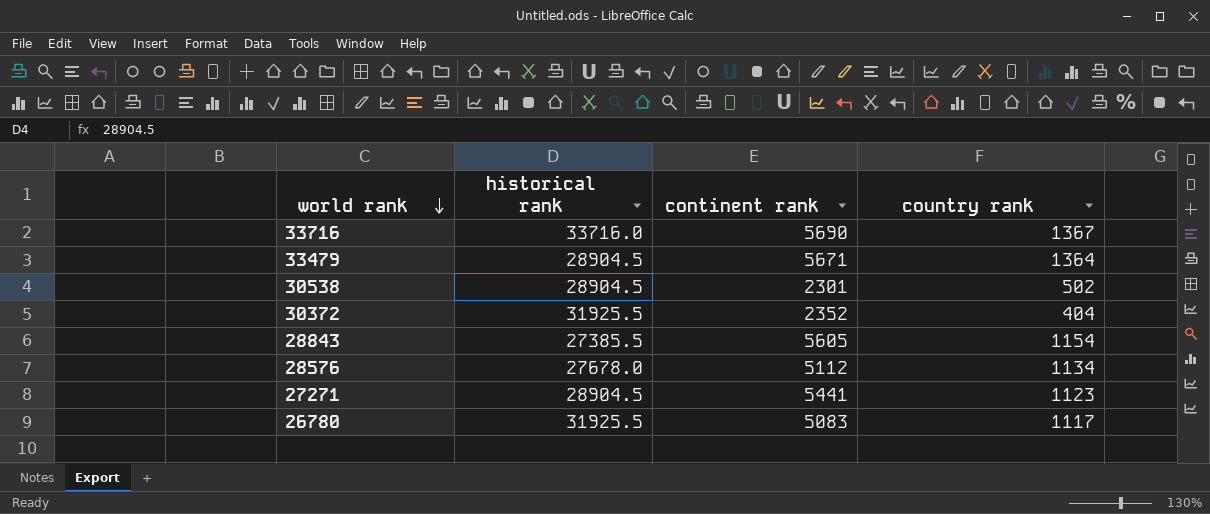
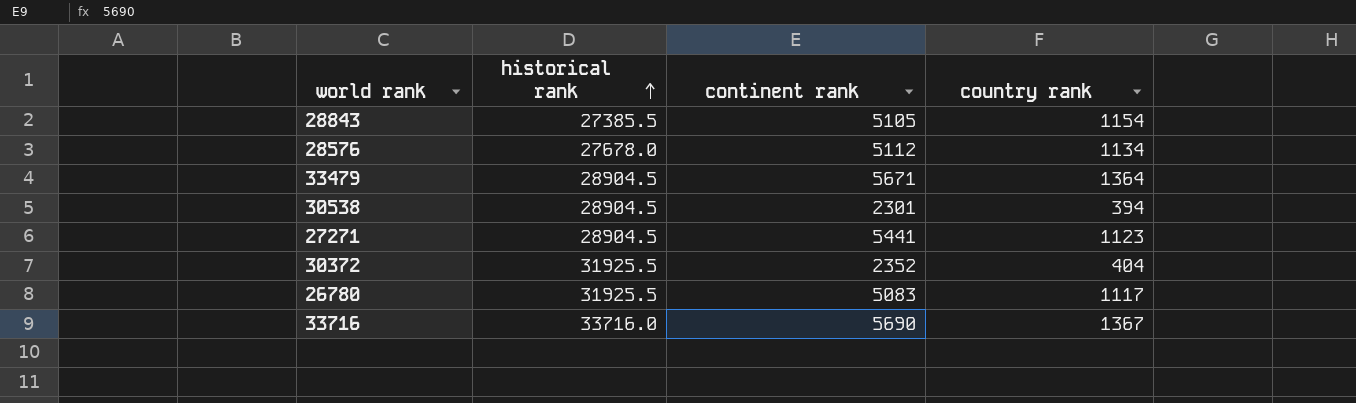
row order: world rank descending -> historical rank ascending
28843 | continent rank: 5605 -> 5105
30538 | country rank: 502 -> 394

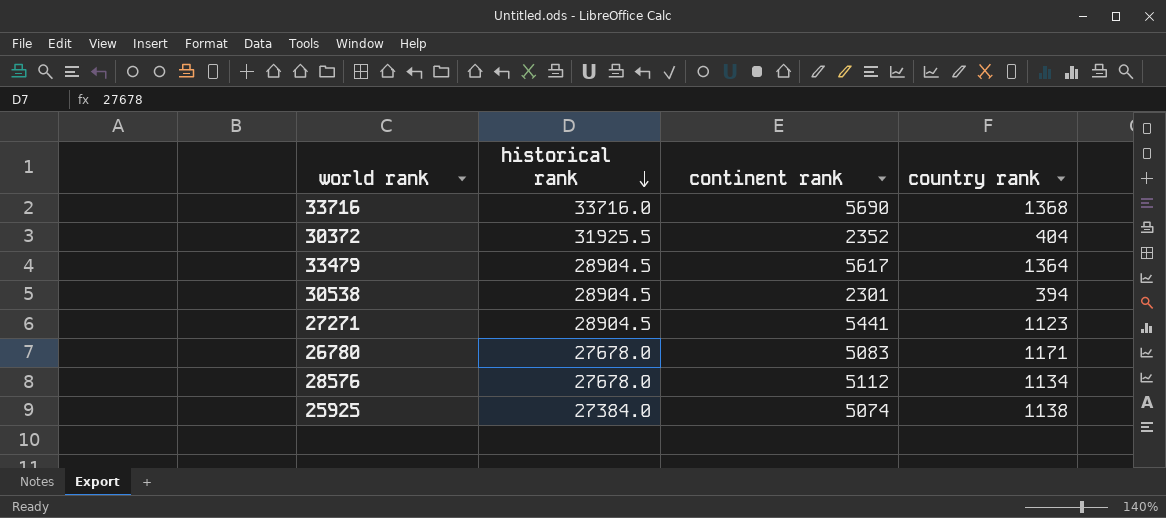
row order: historical rank ascending -> historical rank descending
row 28843: 27385.5 | 5105 | 1154 -> none
33716 | country rank: 1367 -> 1368
33479 | continent rank: 5671 -> 5617
26780 | historical rank: 31925.5 -> 27678.0
26780 | country rank: 1117 -> 1171
row 25925: none -> 27384.0 | 5074 | 1138

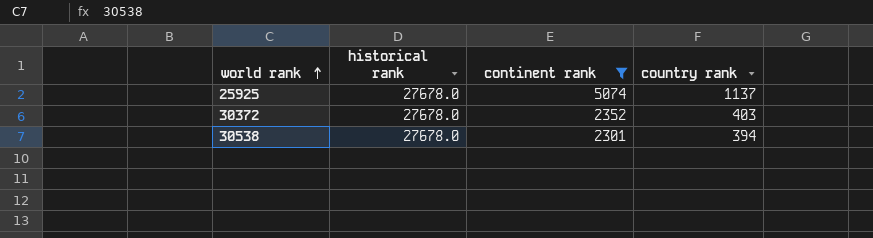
filter: none -> continent rank <= 5074
row order: historical rank descending -> world rank ascending
25925 | historical rank: 27384.0 -> 27678.0
25925 | country rank: 1138 -> 1137
30372 | historical rank: 31925.5 -> 27678.0
30372 | country rank: 404 -> 403
30538 | historical rank: 28904.5 -> 27678.0

